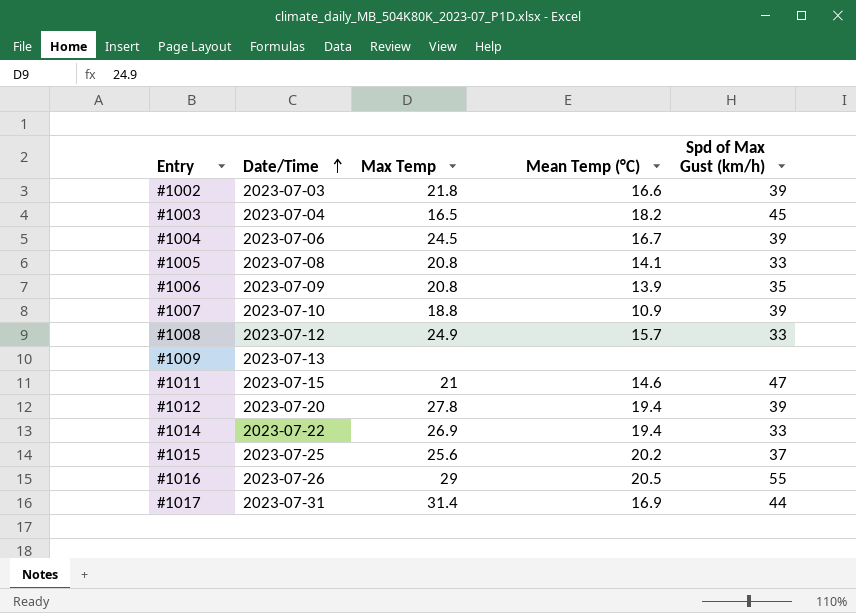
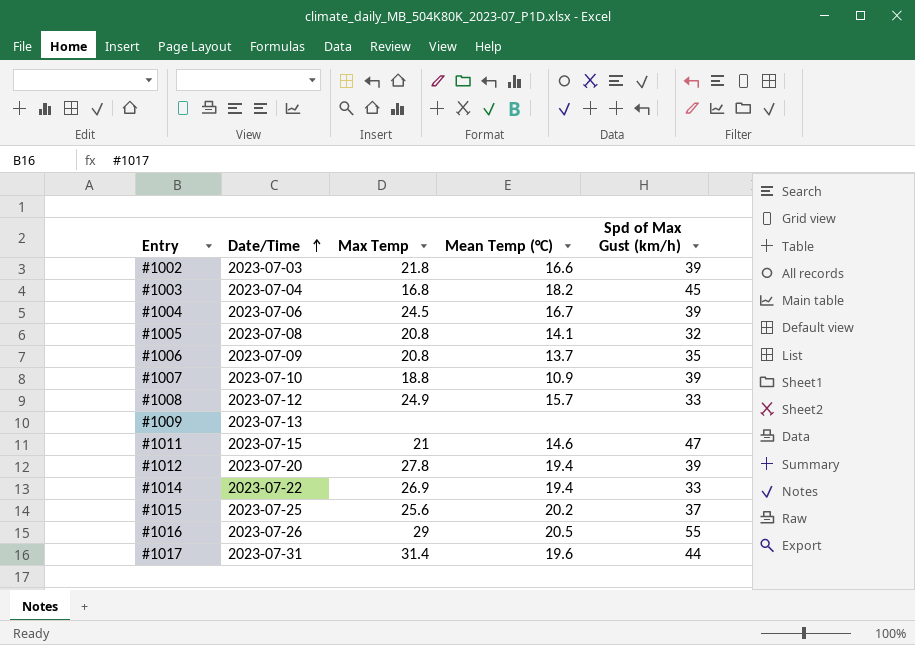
#1003 | Max Temp: 16.5 -> 16.8
#1005 | Spd of Max Gust (km/h): 33 -> 32
#1006 | Mean Temp (°C): 13.9 -> 13.7
#1017 | Mean Temp (°C): 16.9 -> 19.6

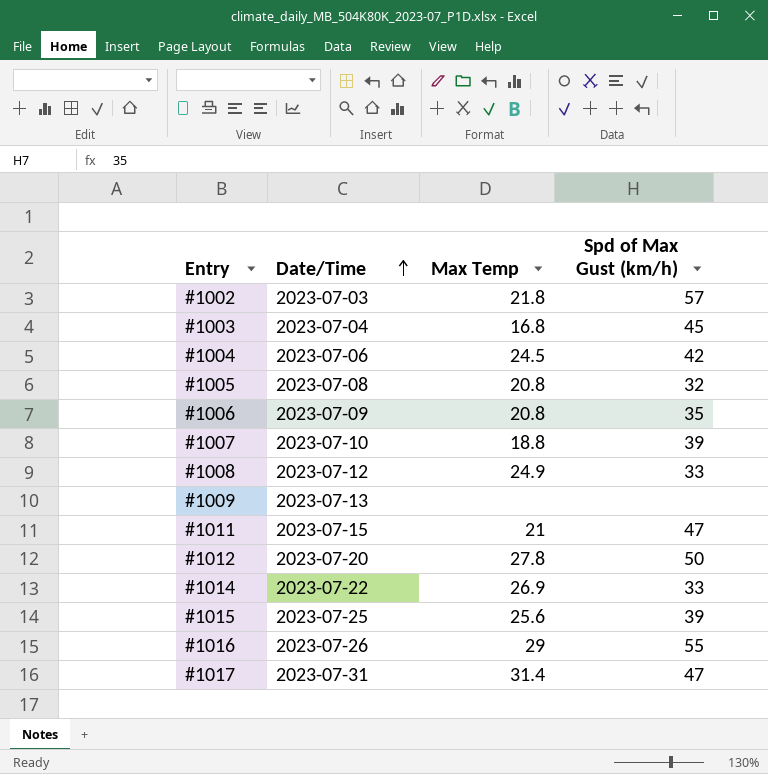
column Mean Temp (°C) | position: 4 -> none
#1002 | Spd of Max Gust (km/h): 39 -> 57
#1004 | Spd of Max Gust (km/h): 39 -> 42
#1012 | Spd of Max Gust (km/h): 39 -> 50
#1015 | Spd of Max Gust (km/h): 37 -> 39
#1017 | Spd of Max Gust (km/h): 44 -> 47

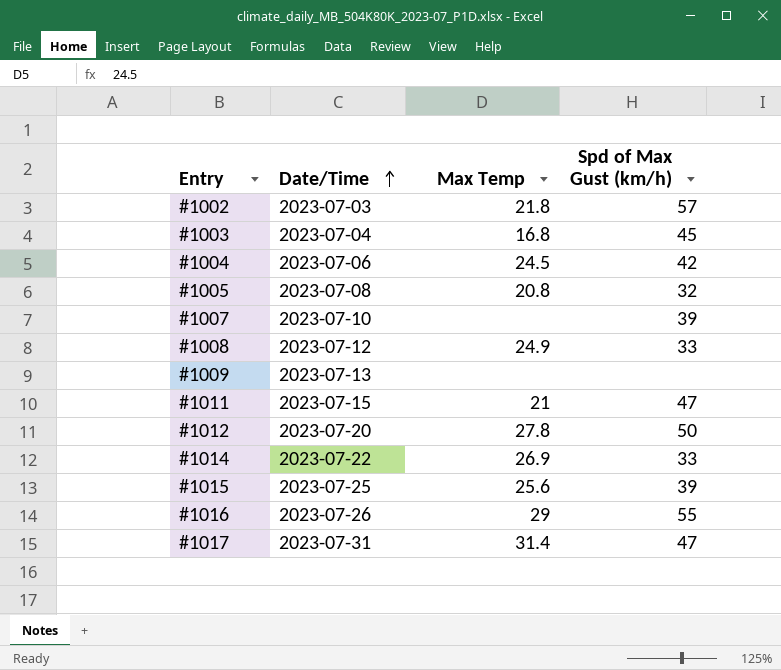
row #1006: 2023-07-09 | 20.8 | 35 -> none
#1007 | Max Temp: 18.8 -> none

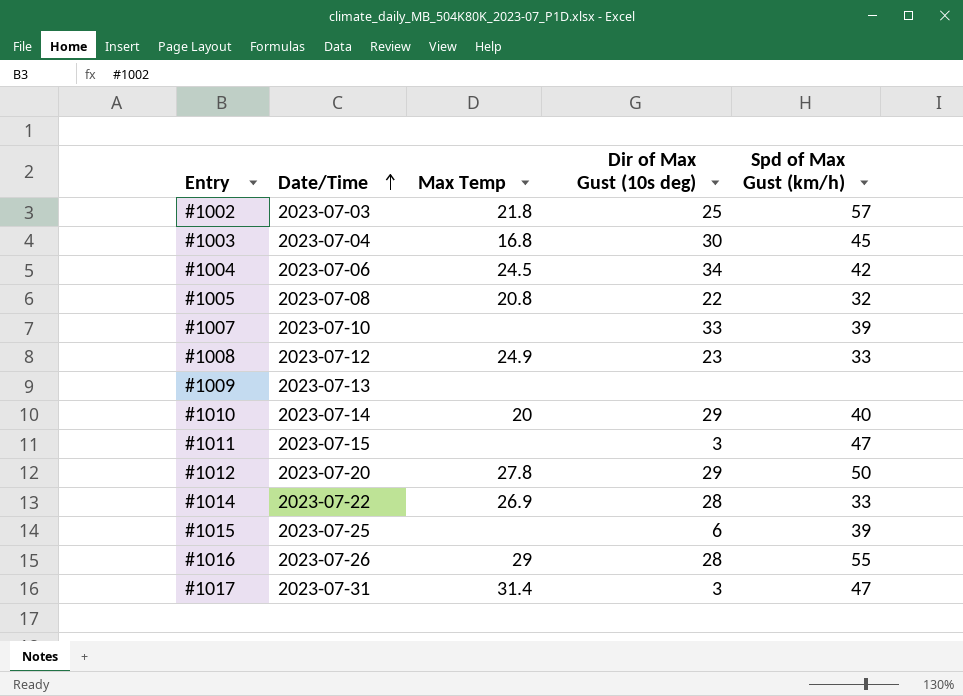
column Dir of Max Gust (10s deg) | position: none -> 4
row #1010: none -> 2023-07-14 | 20 | 29 | 40
#1011 | Max Temp: 21 -> none
#1015 | Max Temp: 25.6 -> none

